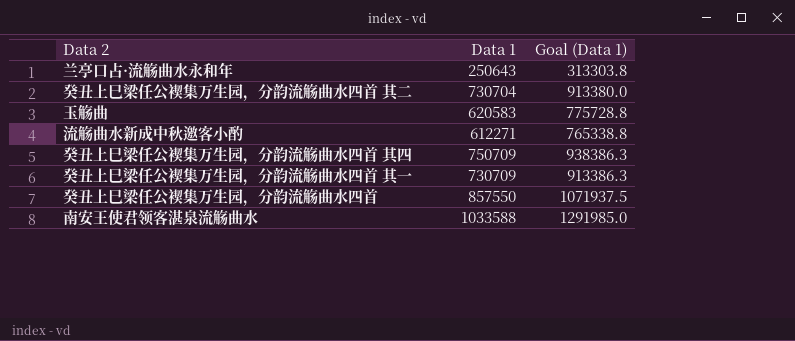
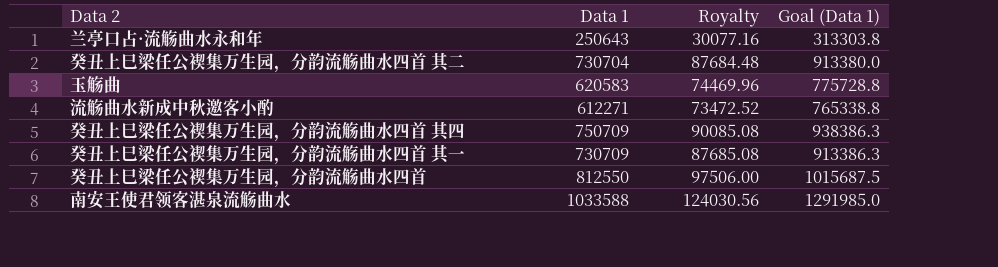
column Royalty | formula: none -> [Data 1] * 0.12
癸丑上巳梁任公褉集万生园，分韵流觞曲水四首 | Data 1: 857550 -> 812550
癸丑上巳梁任公褉集万生园，分韵流觞曲水四首 | Goal (Data 1): 1071937.5 -> 1015687.5

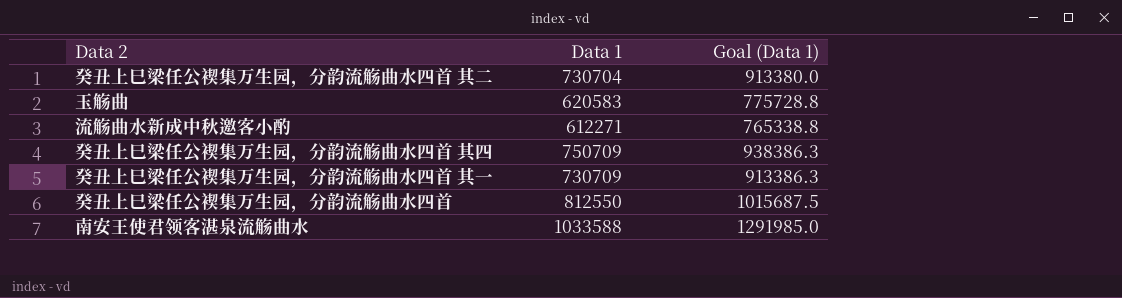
column Royalty | formula: [Data 1] * 0.12 -> none
row 兰亭口占·流觞曲水永和年: 250643 | 30077.16 | 313303.8 -> none

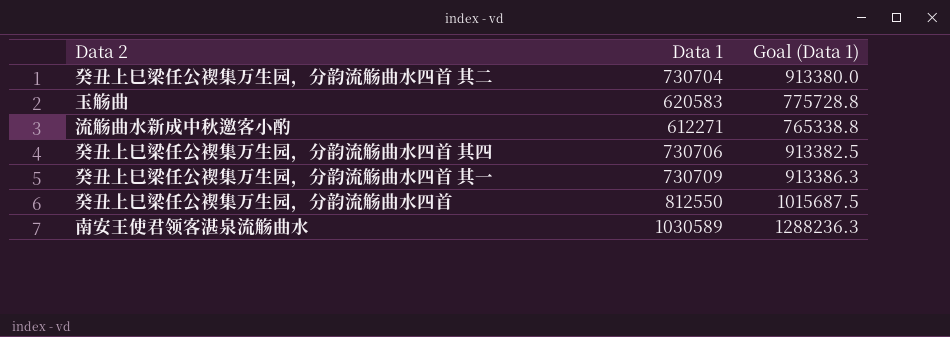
癸丑上巳梁任公褉集万生园，分韵流觞曲水四首 其四 | Data 1: 750709 -> 730706
癸丑上巳梁任公褉集万生园，分韵流觞曲水四首 其四 | Goal (Data 1): 938386.3 -> 913382.5
南安王使君领客湛泉流觞曲水 | Data 1: 1033588 -> 1030589
南安王使君领客湛泉流觞曲水 | Goal (Data 1): 1291985.0 -> 1288236.3

